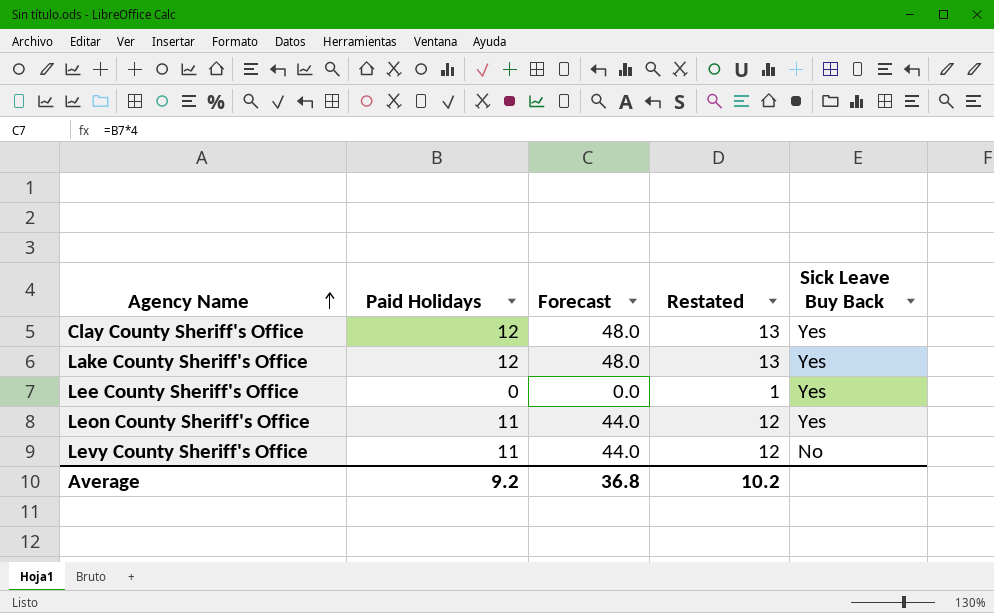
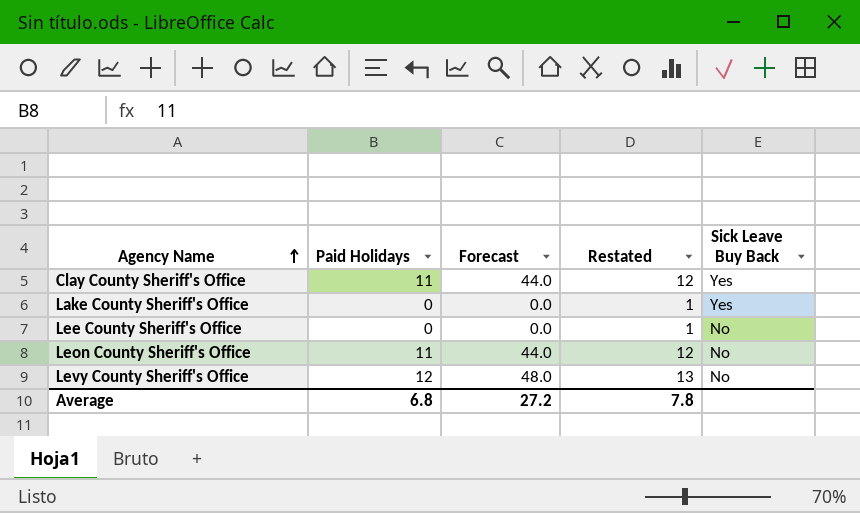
Clay County Sheriff's Office | Paid Holidays: 12 -> 11
Clay County Sheriff's Office | Forecast: 48.0 -> 44.0
Clay County Sheriff's Office | Restated: 13 -> 12
Lake County Sheriff's Office | Paid Holidays: 12 -> 0
Lake County Sheriff's Office | Forecast: 48.0 -> 0.0
Lake County Sheriff's Office | Restated: 13 -> 1
Lee County Sheriff's Office | Sick Leave Buy Back: Yes -> No
Leon County Sheriff's Office | Sick Leave Buy Back: Yes -> No
Levy County Sheriff's Office | Paid Holidays: 11 -> 12
Levy County Sheriff's Office | Forecast: 44.0 -> 48.0
Levy County Sheriff's Office | Restated: 12 -> 13
Average | Paid Holidays: 9.2 -> 6.8
Average | Forecast: 36.8 -> 27.2
Average | Restated: 10.2 -> 7.8

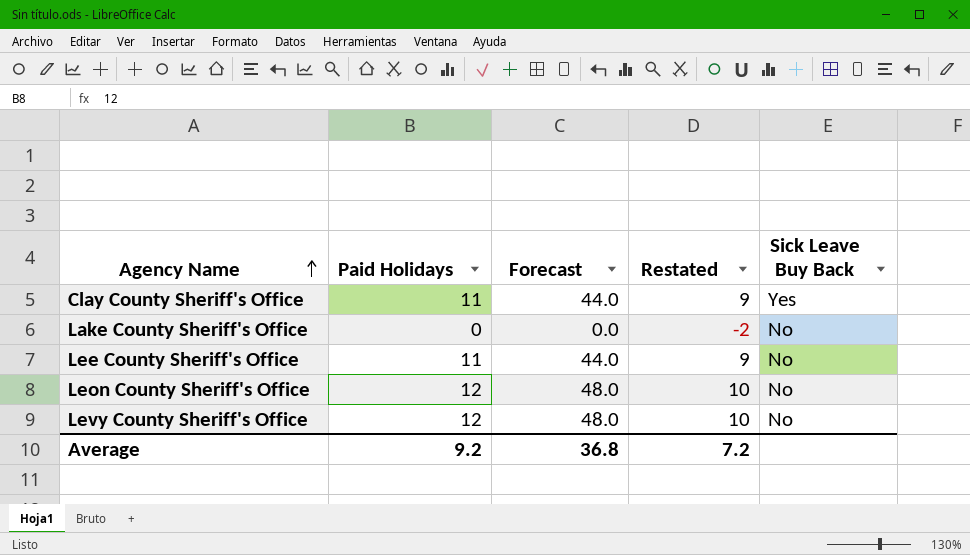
column Restated | formula: [Paid Holidays] + 1 -> [Paid Holidays] - 2
Lake County Sheriff's Office | Sick Leave Buy Back: Yes -> No
Lee County Sheriff's Office | Paid Holidays: 0 -> 11
Lee County Sheriff's Office | Forecast: 0.0 -> 44.0
Leon County Sheriff's Office | Paid Holidays: 11 -> 12
Leon County Sheriff's Office | Forecast: 44.0 -> 48.0
Average | Paid Holidays: 6.8 -> 9.2
Average | Forecast: 27.2 -> 36.8
Average | Restated: 7.8 -> 7.2

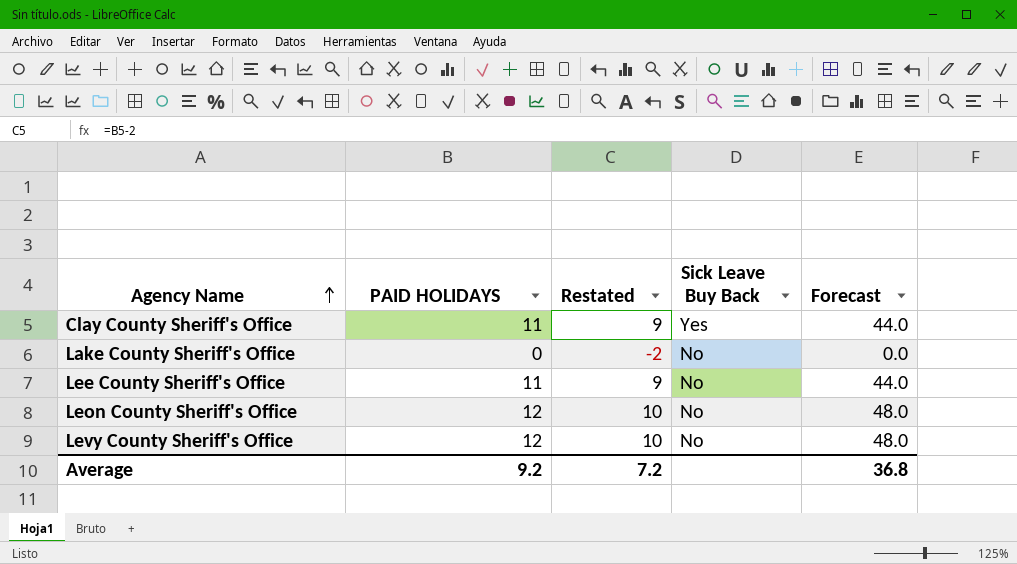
column name: Paid Holidays -> PAID HOLIDAYS
column Forecast | position: 3 -> 5

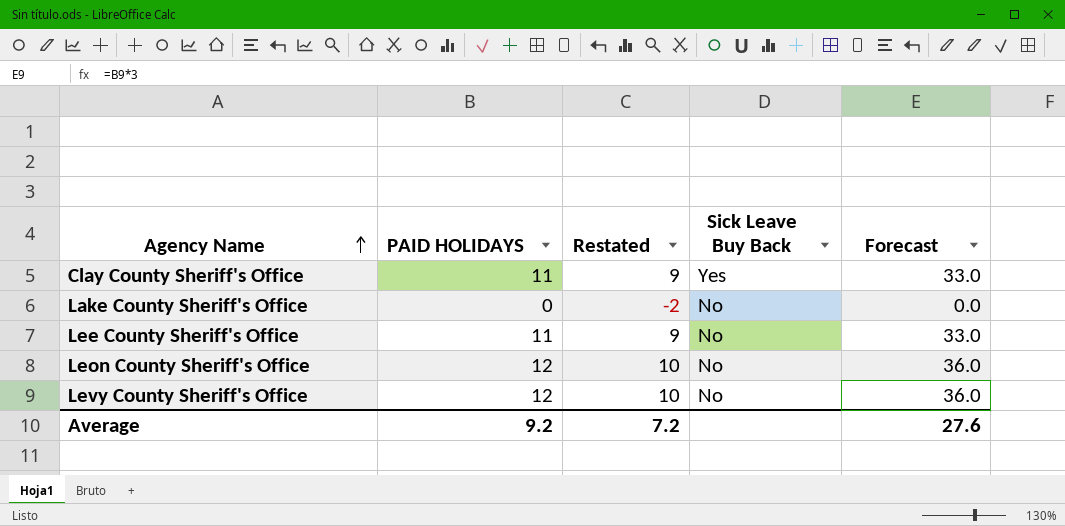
column Forecast | formula: [PAID HOLIDAYS] * 4 -> [PAID HOLIDAYS] * 3
Average | Forecast: 36.8 -> 27.6

